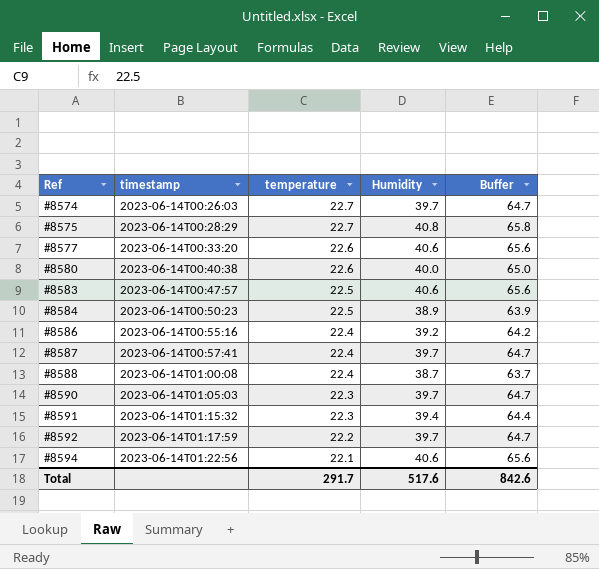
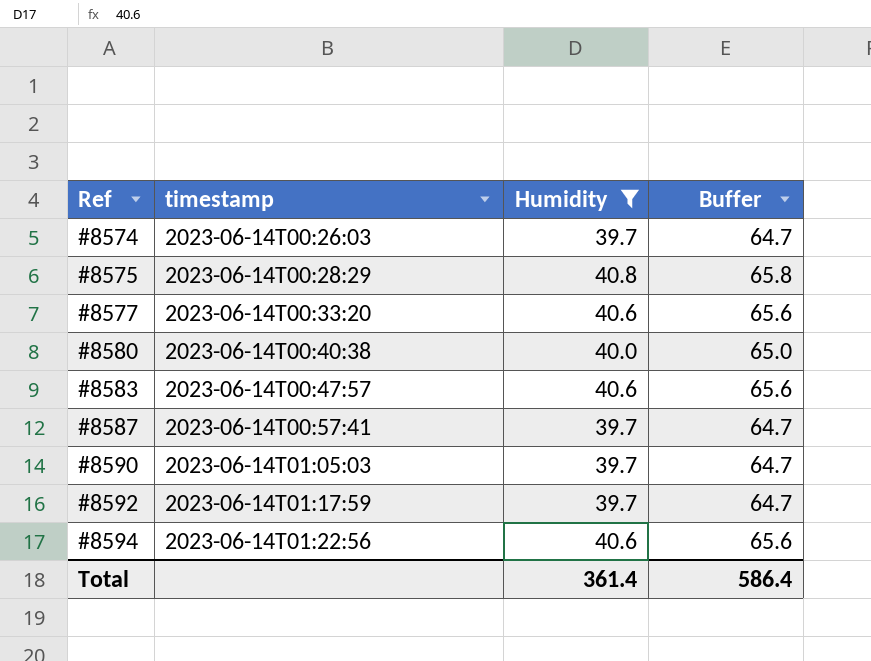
filter: none -> Humidity >= 39.7
column temperature | position: 3 -> none
Total | Humidity: 517.6 -> 361.4
Total | Buffer: 842.6 -> 586.4

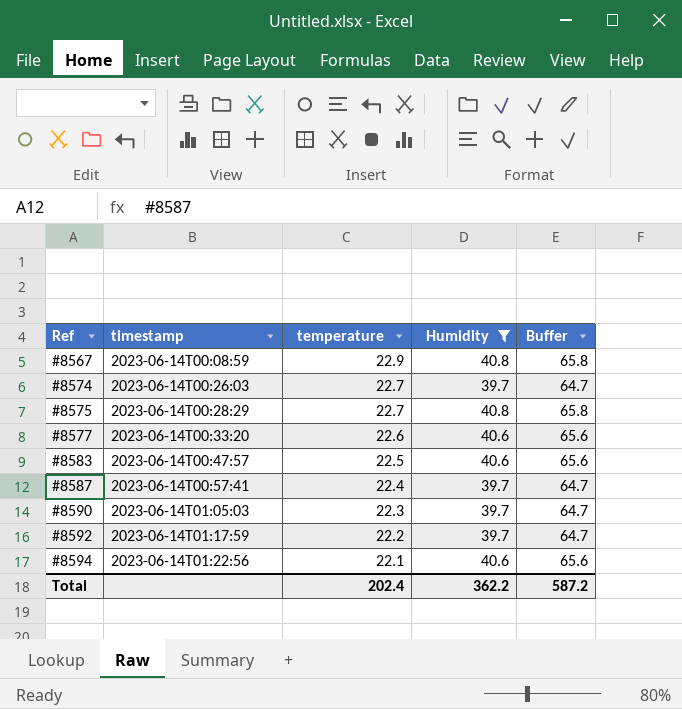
column temperature | position: none -> 3
row #8580: 2023-06-14T00:40:38 | 40.0 | 65.0 -> none
row #8567: none -> 2023-06-14T00:08:59 | 22.9 | 40.8 | 65.8
Total | Humidity: 361.4 -> 362.2
Total | Buffer: 586.4 -> 587.2

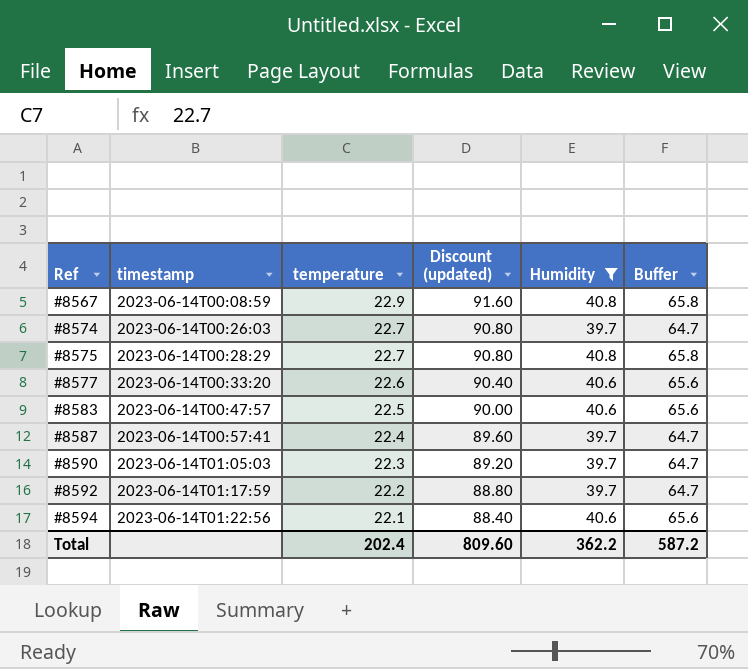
column Discount (updated) | formula: none -> [temperature] * 4

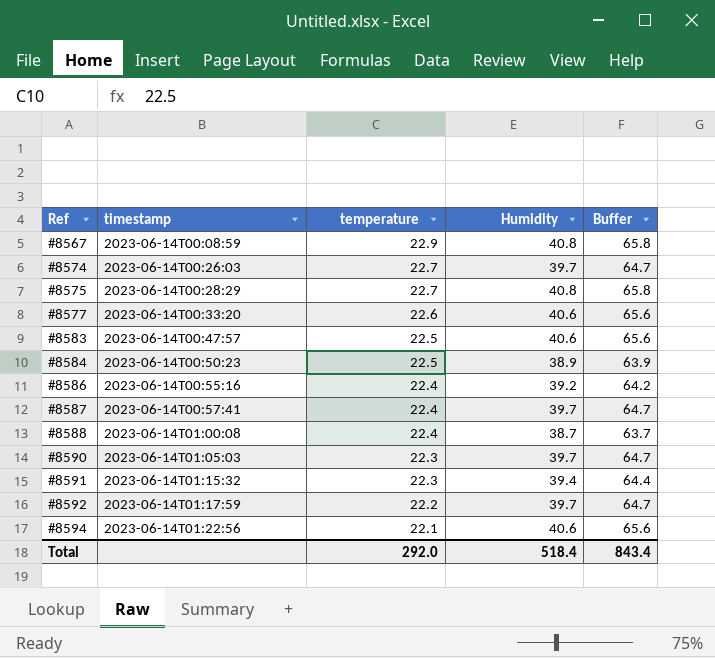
filter: Humidity >= 39.7 -> none
column Discount (updated) | formula: [temperature] * 4 -> none
Total | temperature: 202.4 -> 292.0
Total | Humidity: 362.2 -> 518.4
Total | Buffer: 587.2 -> 843.4

